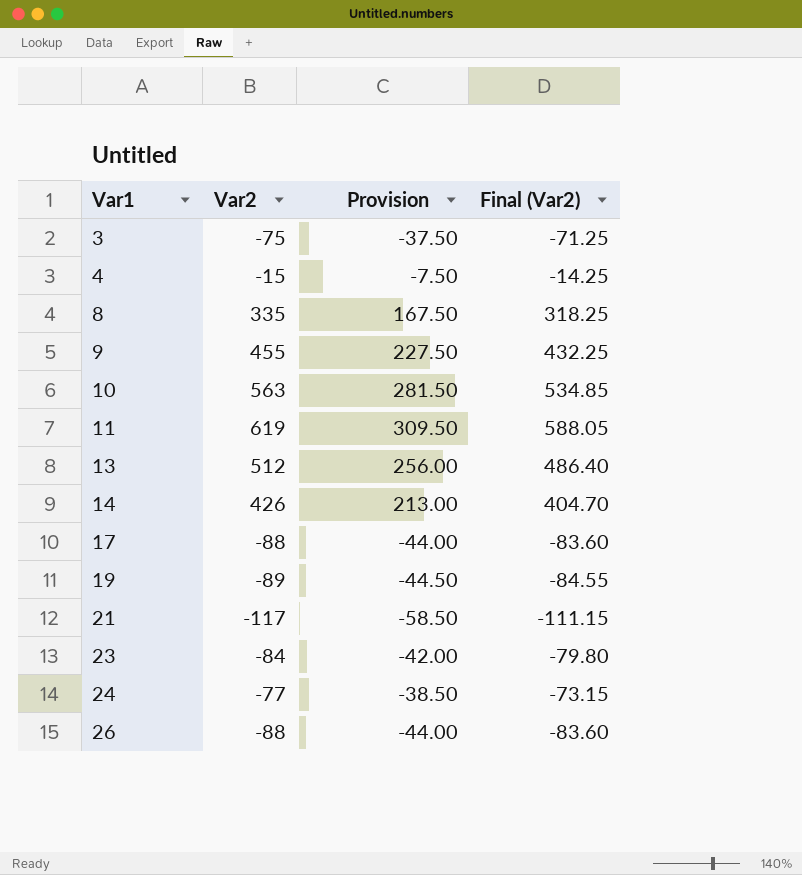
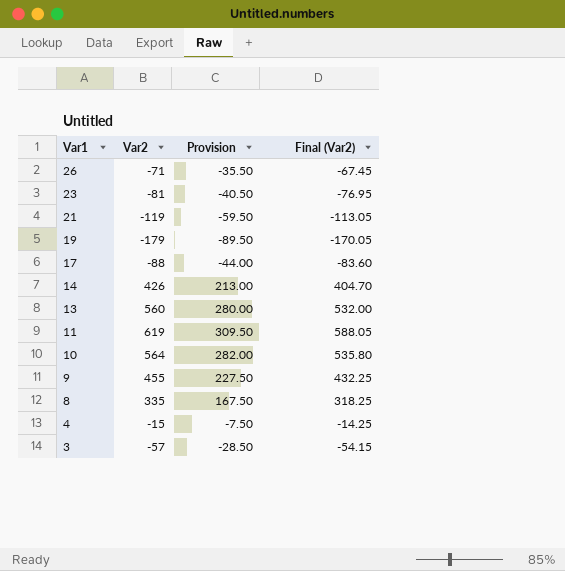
row order: Var1 ascending -> Var1 descending
row 24: -77 | -38.50 | -73.15 -> none
26 | Var2: -88 -> -71
26 | Provision: -44.00 -> -35.50
26 | Final (Var2): -83.60 -> -67.45
23 | Var2: -84 -> -81
23 | Provision: -42.00 -> -40.50
23 | Final (Var2): -79.80 -> -76.95
21 | Var2: -117 -> -119
21 | Provision: -58.50 -> -59.50
21 | Final (Var2): -111.15 -> -113.05
19 | Var2: -89 -> -179
19 | Provision: -44.50 -> -89.50
19 | Final (Var2): -84.55 -> -170.05
13 | Var2: 512 -> 560
13 | Provision: 256.00 -> 280.00
13 | Final (Var2): 486.40 -> 532.00
10 | Var2: 563 -> 564
10 | Provision: 281.50 -> 282.00
10 | Final (Var2): 534.85 -> 535.80
3 | Var2: -75 -> -57
3 | Provision: -37.50 -> -28.50
3 | Final (Var2): -71.25 -> -54.15

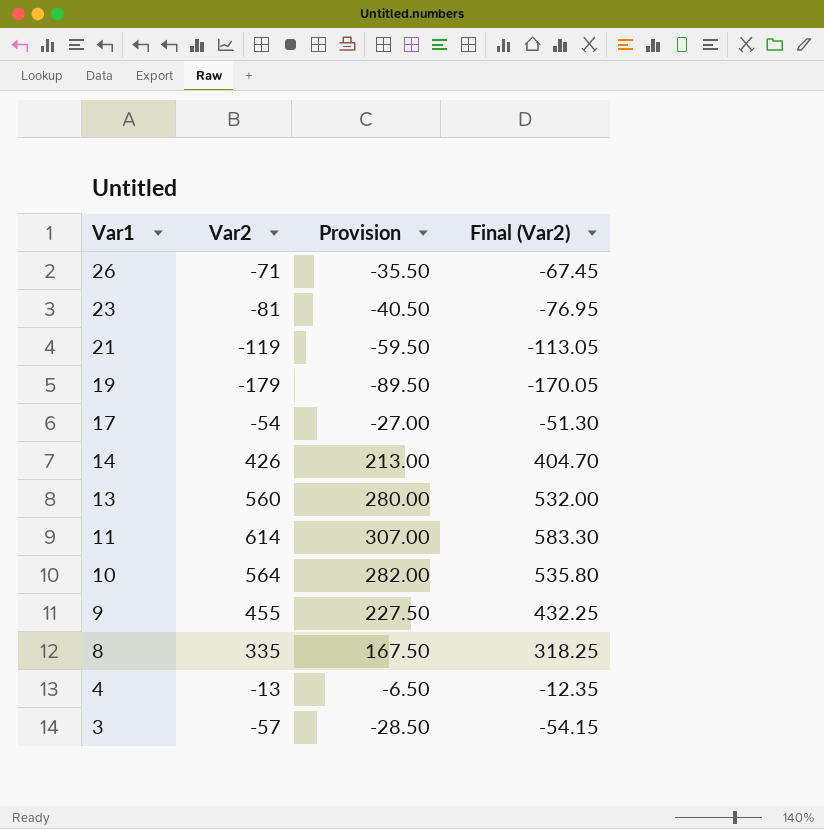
17 | Var2: -88 -> -54
17 | Provision: -44.00 -> -27.00
17 | Final (Var2): -83.60 -> -51.30
11 | Var2: 619 -> 614
11 | Provision: 309.50 -> 307.00
11 | Final (Var2): 588.05 -> 583.30
4 | Var2: -15 -> -13
4 | Provision: -7.50 -> -6.50
4 | Final (Var2): -14.25 -> -12.35

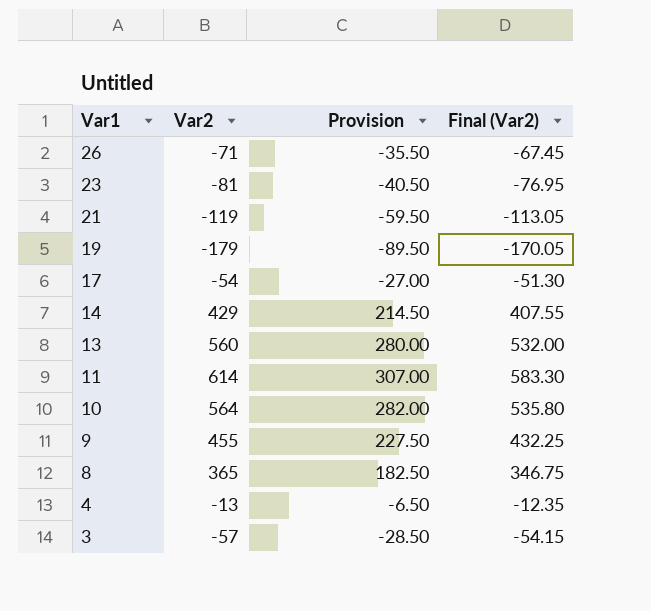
14 | Var2: 426 -> 429
14 | Provision: 213.00 -> 214.50
14 | Final (Var2): 404.70 -> 407.55
8 | Var2: 335 -> 365
8 | Provision: 167.50 -> 182.50
8 | Final (Var2): 318.25 -> 346.75

